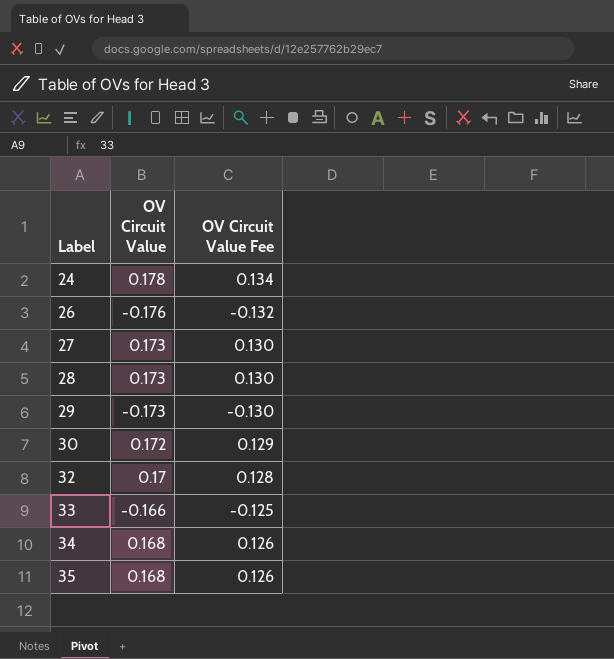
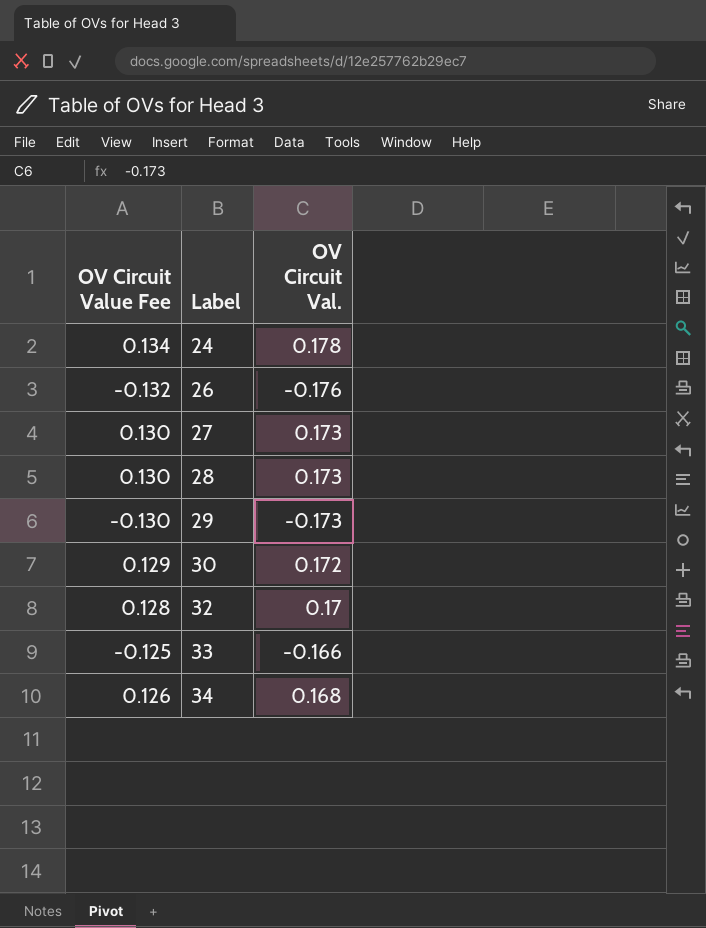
column OV Circuit Value Fee | position: 3 -> 1
column name: OV Circuit Value -> OV Circuit Val.
row 35: 0.168 | 0.126 -> none

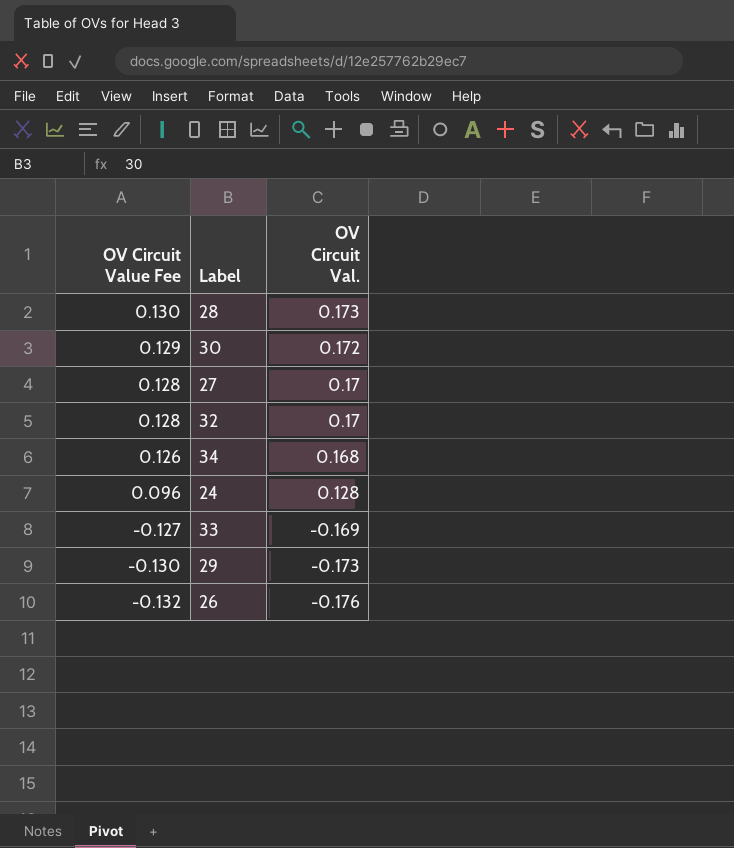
row order: Label ascending -> OV Circuit Value Fee descending
27 | OV Circuit Value Fee: 0.130 -> 0.128
27 | OV Circuit Val.: 0.173 -> 0.17
24 | OV Circuit Value Fee: 0.134 -> 0.096
24 | OV Circuit Val.: 0.178 -> 0.128
33 | OV Circuit Value Fee: -0.125 -> -0.127
33 | OV Circuit Val.: -0.166 -> -0.169

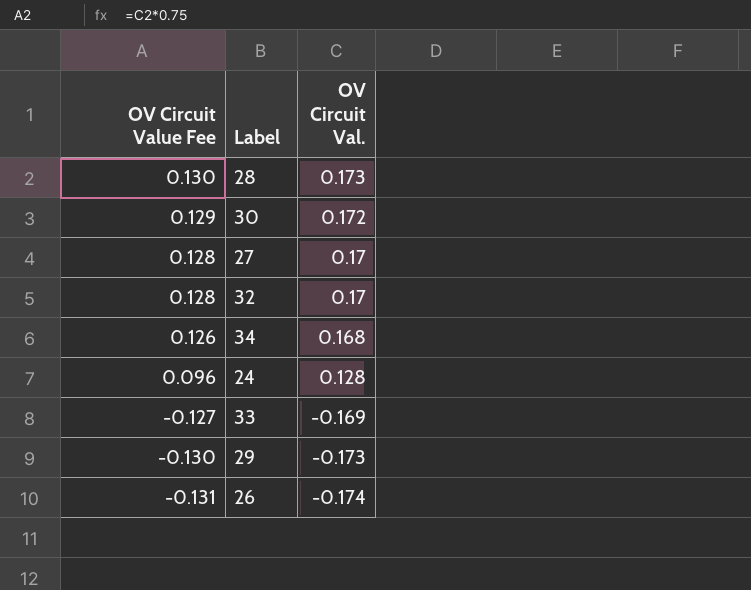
26 | OV Circuit Value Fee: -0.132 -> -0.131
26 | OV Circuit Val.: -0.176 -> -0.174

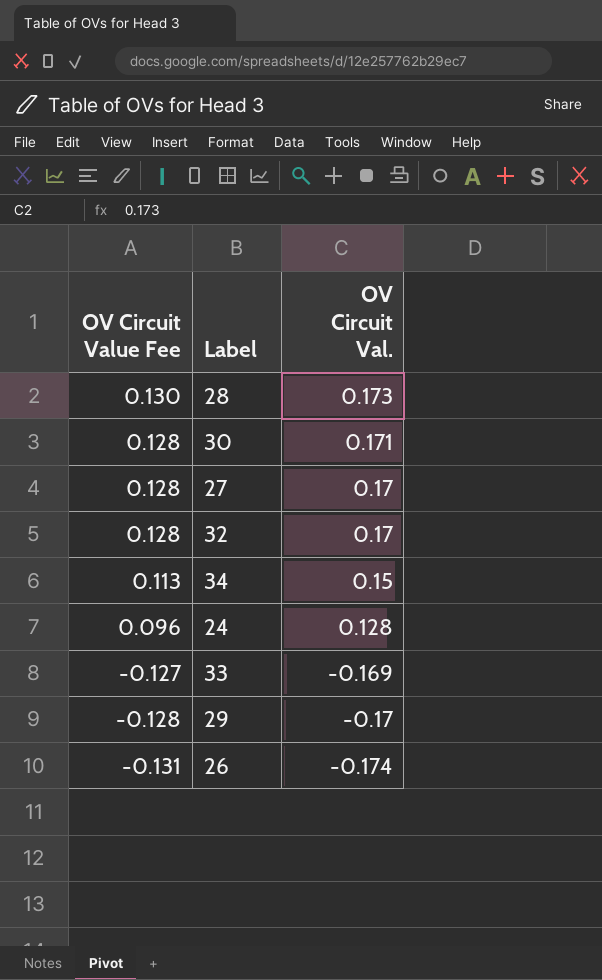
30 | OV Circuit Value Fee: 0.129 -> 0.128
30 | OV Circuit Val.: 0.172 -> 0.171
34 | OV Circuit Value Fee: 0.126 -> 0.113
34 | OV Circuit Val.: 0.168 -> 0.15
29 | OV Circuit Value Fee: -0.130 -> -0.128
29 | OV Circuit Val.: -0.173 -> -0.17

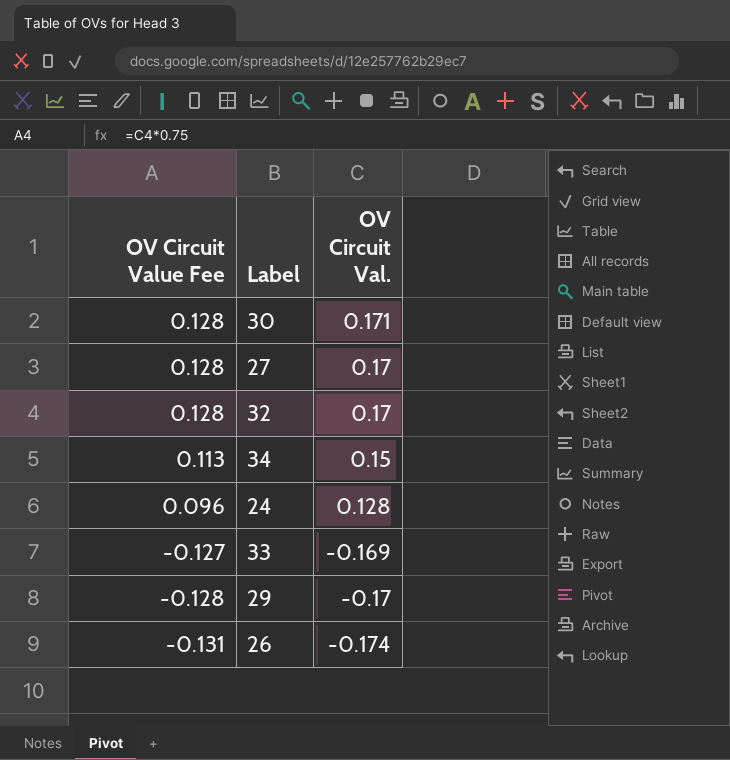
row 28: 0.130 | 0.173 -> none

